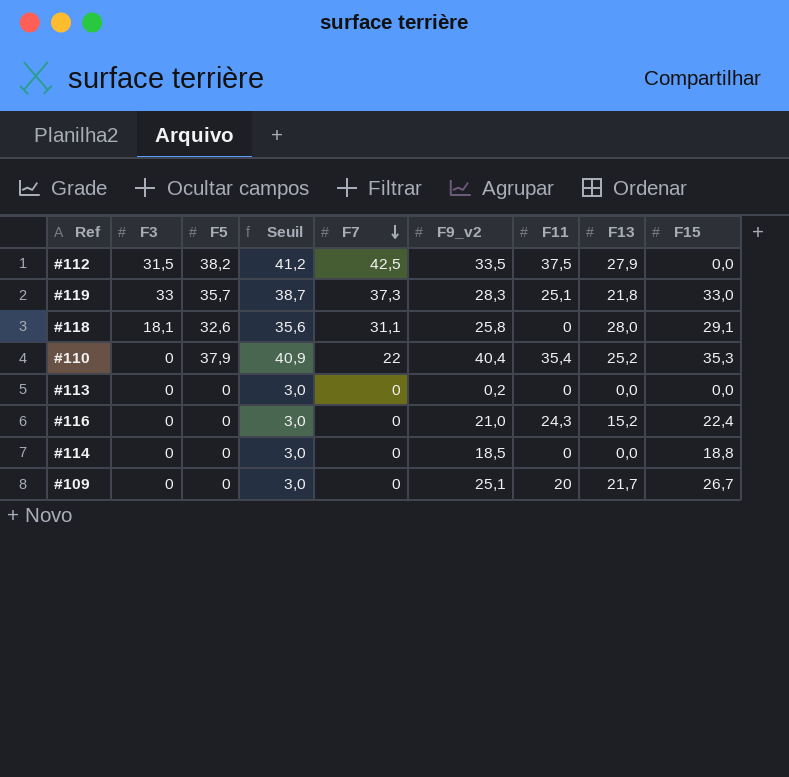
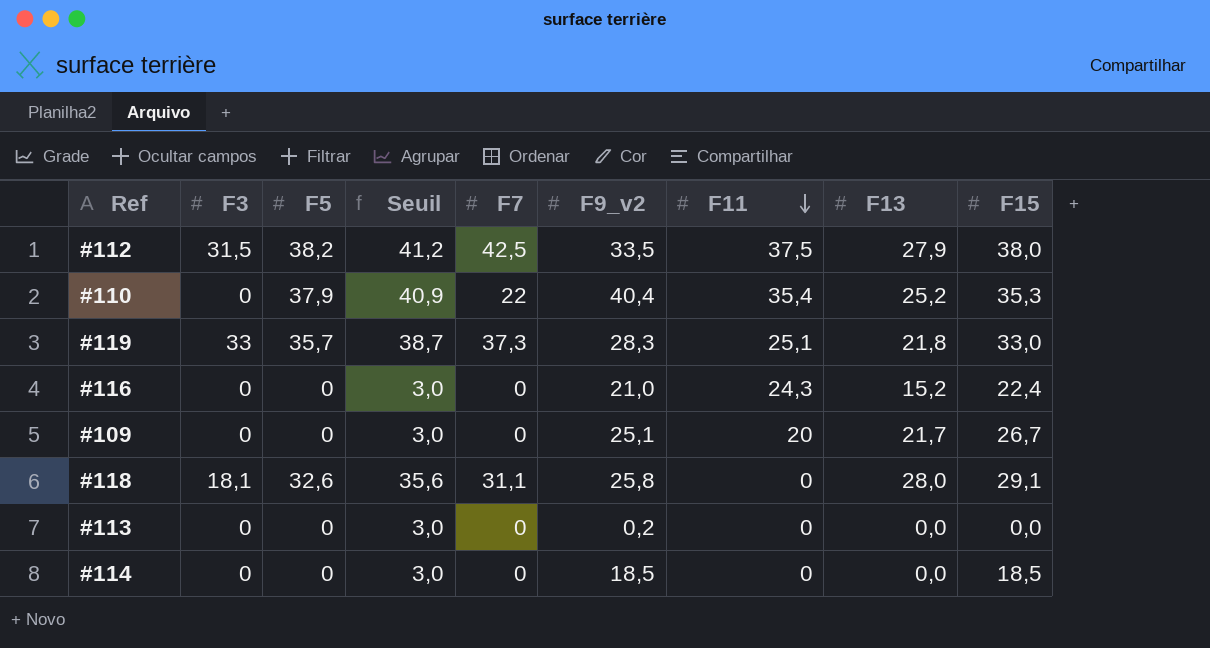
row order: F7 descending -> F11 descending
#112 | F15: 0,0 -> 38,0
#114 | F15: 18,8 -> 18,5

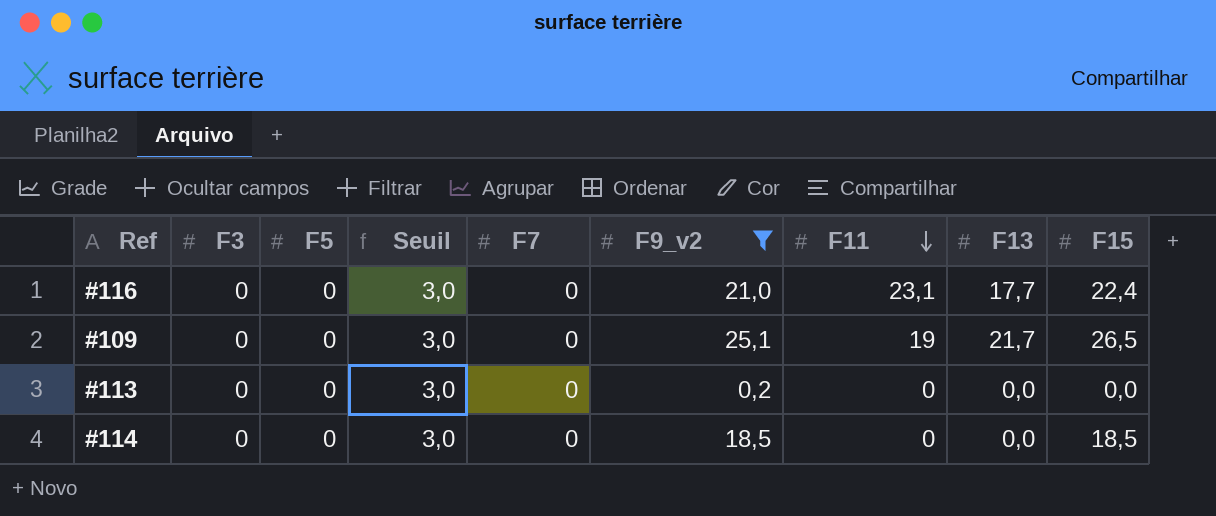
filter: none -> F9_v2 <= 25,1
#116 | F11: 24,3 -> 23,1
#116 | F13: 15,2 -> 17,7
#109 | F11: 20 -> 19
#109 | F15: 26,7 -> 26,5

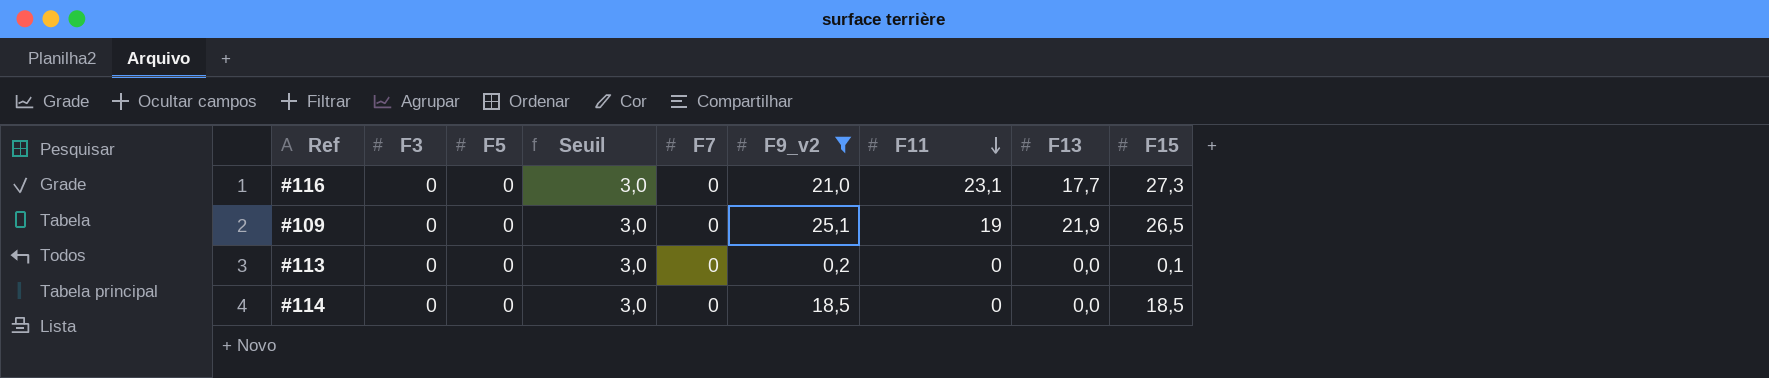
#116 | F15: 22,4 -> 27,3
#109 | F13: 21,7 -> 21,9
#113 | F15: 0,0 -> 0,1

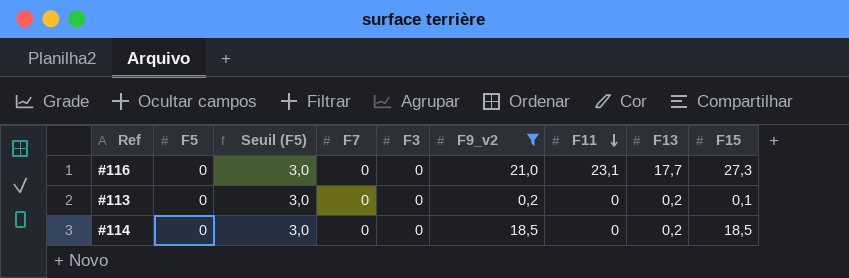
column name: Seuil -> Seuil (F5)
column F3 | position: 2 -> 5
row #109: 0 | 0 | 3,0 | 0 | 25,1 | 19 | 21,9 | 26,5 -> none
#113 | F13: 0,0 -> 0,2
#114 | F13: 0,0 -> 0,2

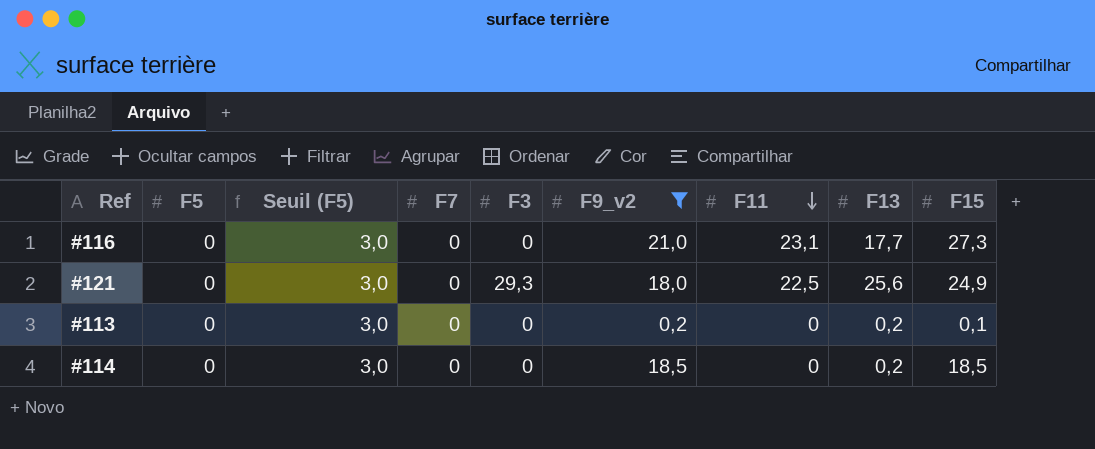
row #121: none -> 0 | 3,0 | 0 | 29,3 | 18,0 | 22,5 | 25,6 | 24,9

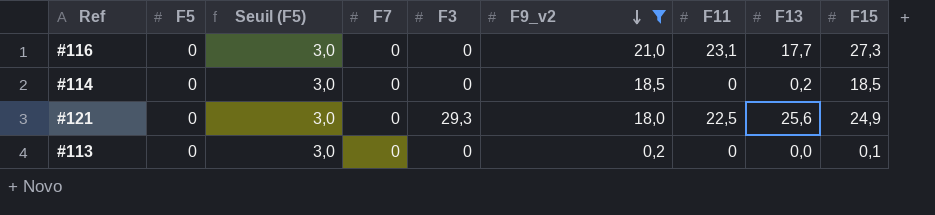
row order: F11 descending -> F9_v2 descending
#113 | F13: 0,2 -> 0,0

